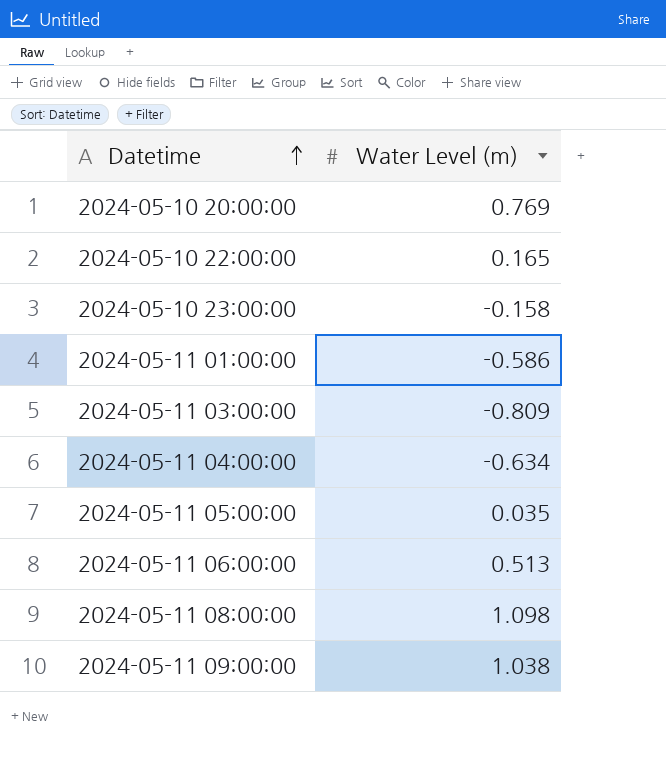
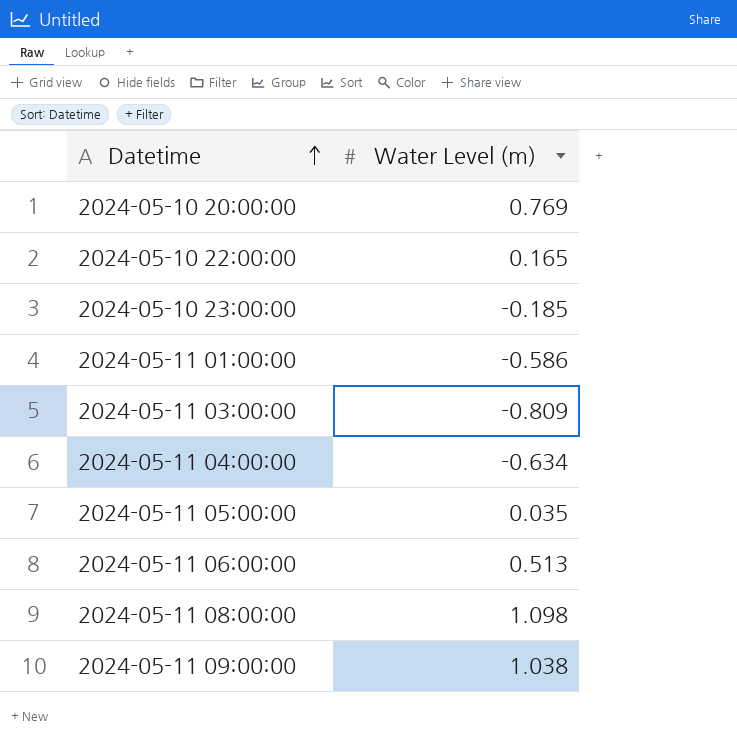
2024-05-10 23:00:00 | Water Level (m): -0.158 -> -0.185

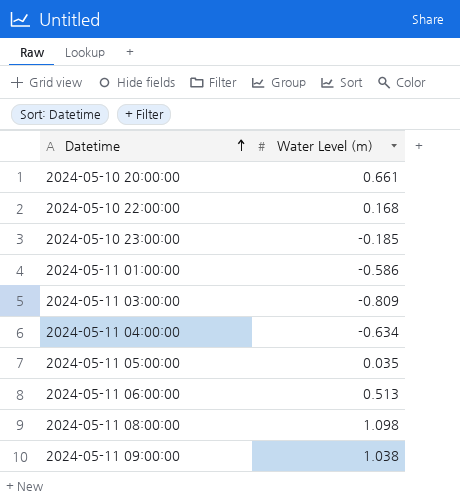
2024-05-10 20:00:00 | Water Level (m): 0.769 -> 0.661
2024-05-10 22:00:00 | Water Level (m): 0.165 -> 0.168

